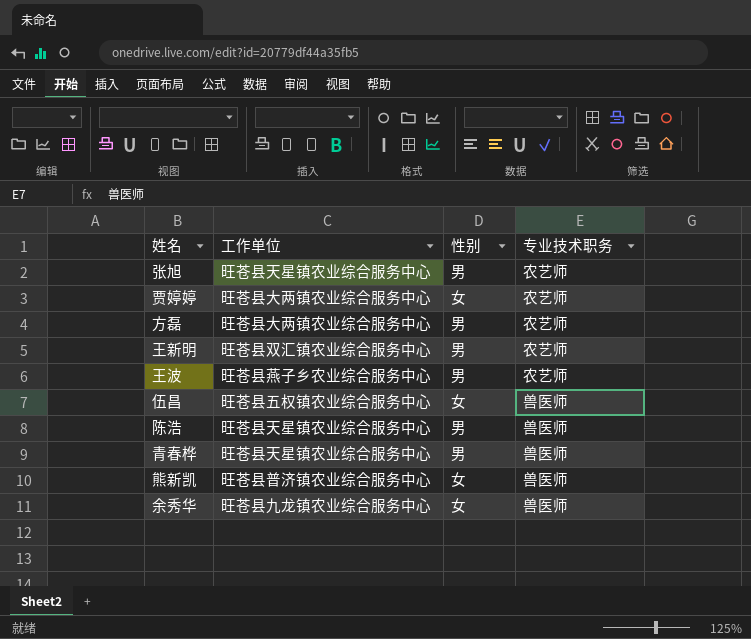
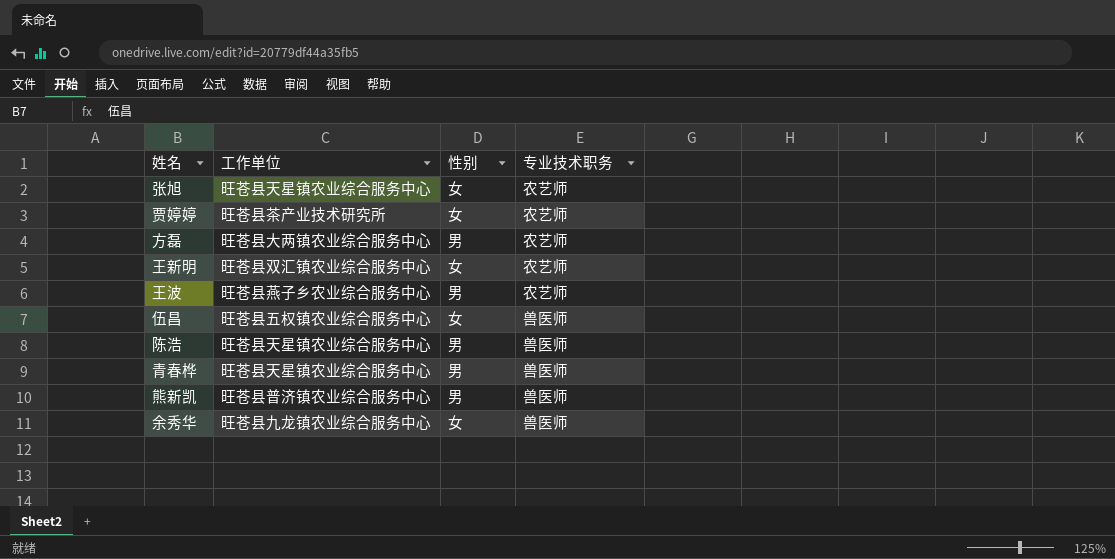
张旭 | 性别: 男 -> 女
贾婷婷 | 工作单位: 旺苍县大两镇农业综合服务中心 -> 旺苍县茶产业技术研究所
王新明 | 性别: 男 -> 女
熊新凯 | 性别: 女 -> 男

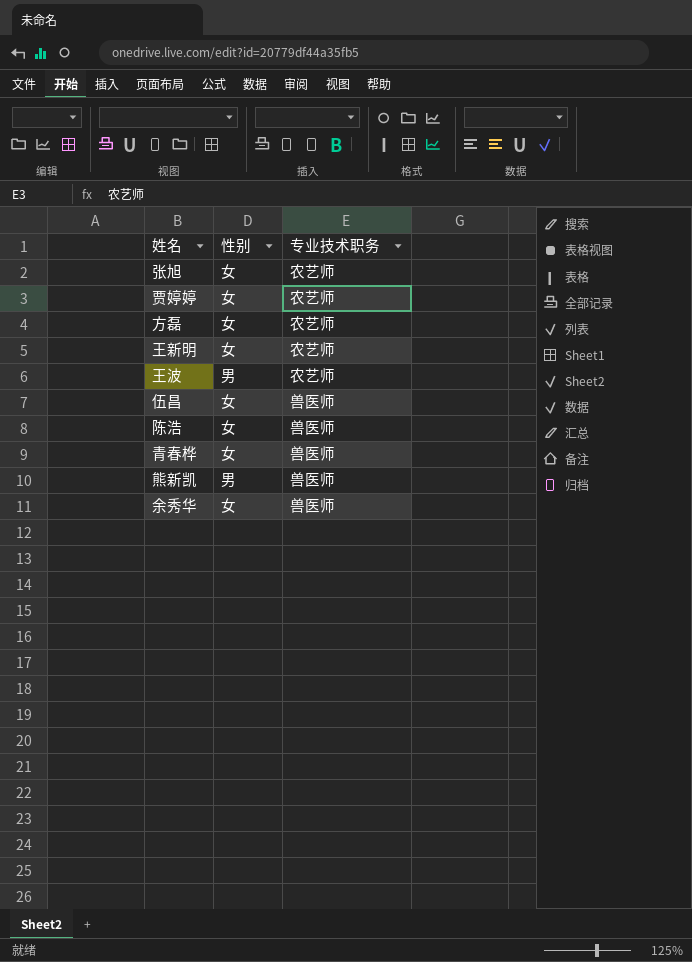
column 工作单位 | position: 2 -> none
方磊 | 性别: 男 -> 女
陈浩 | 性别: 男 -> 女
青春桦 | 性别: 男 -> 女

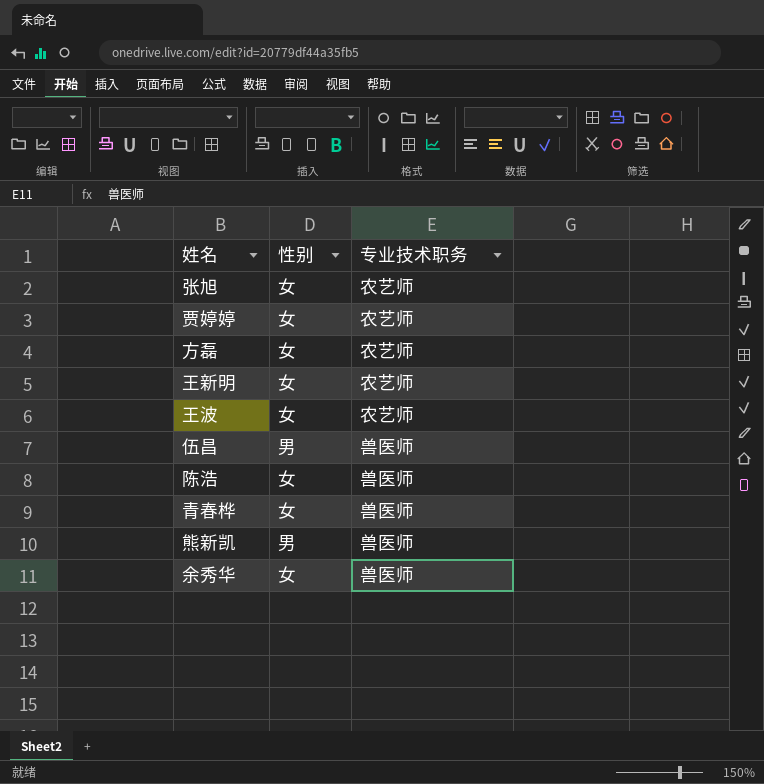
王波 | 性别: 男 -> 女
伍昌 | 性别: 女 -> 男

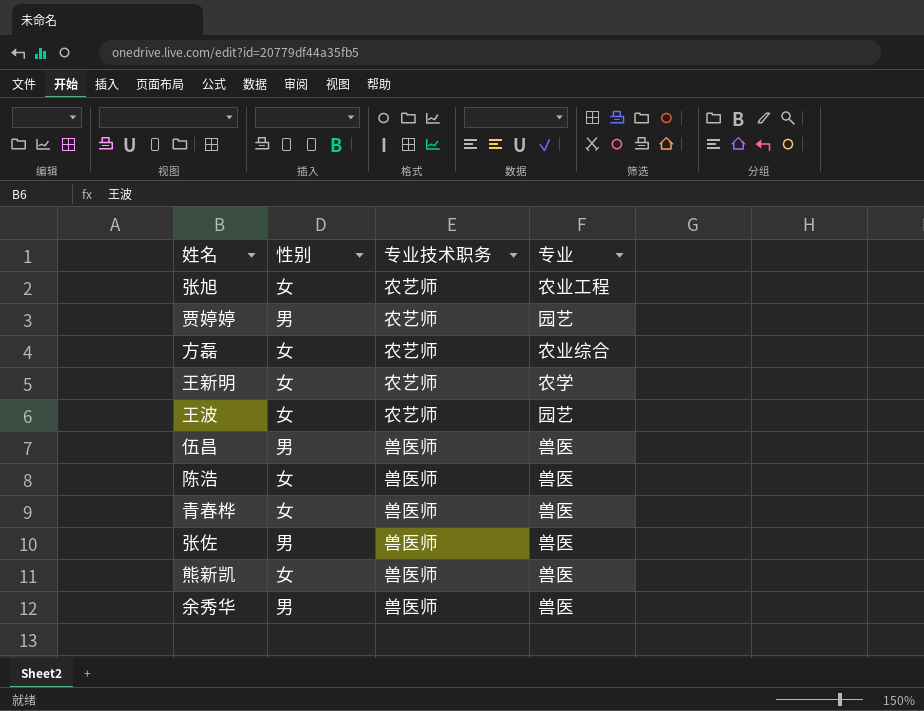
column 专业 | position: none -> 4
贾婷婷 | 性别: 女 -> 男
row 张佐: none -> 男 | 兽医师 | 兽医
熊新凯 | 性别: 男 -> 女
余秀华 | 性别: 女 -> 男

